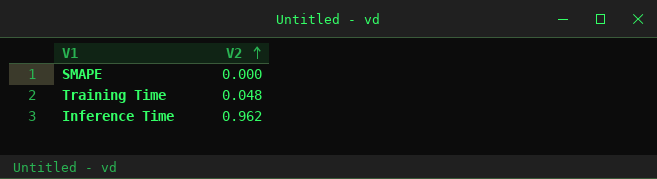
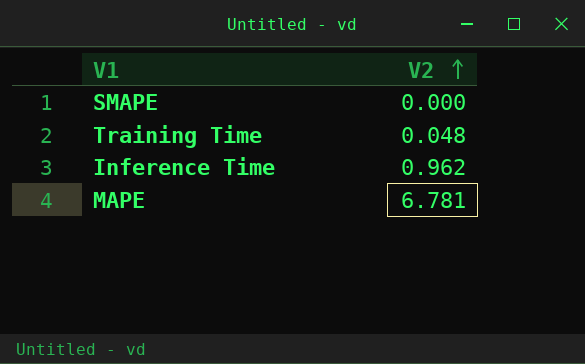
row MAPE: none -> 6.781

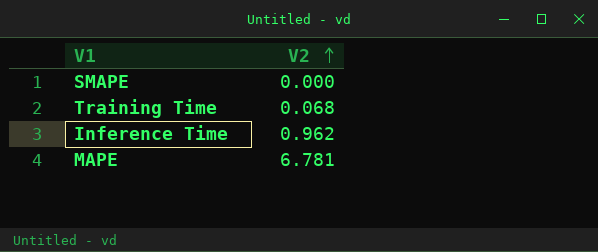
Training Time | V2: 0.048 -> 0.068

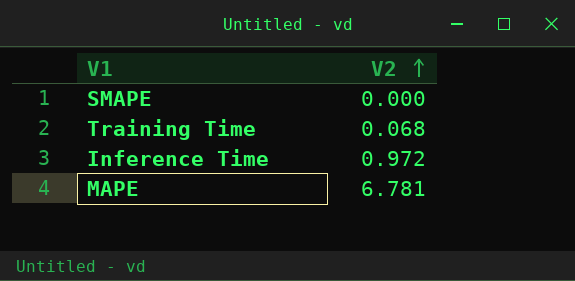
Inference Time | V2: 0.962 -> 0.972

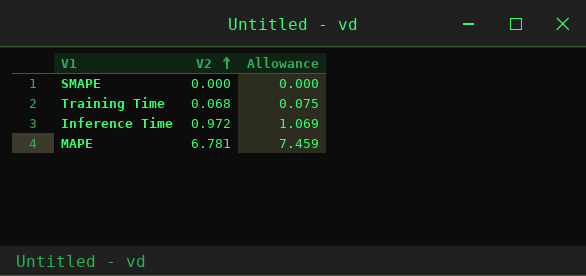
column Allowance | formula: none -> [V2] * 1.1

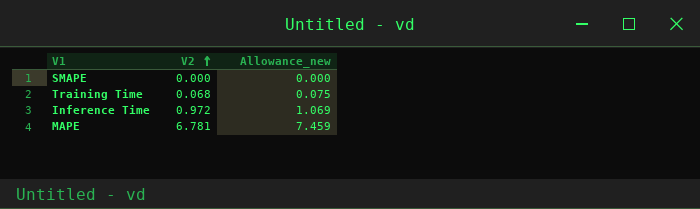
column name: Allowance -> Allowance_new

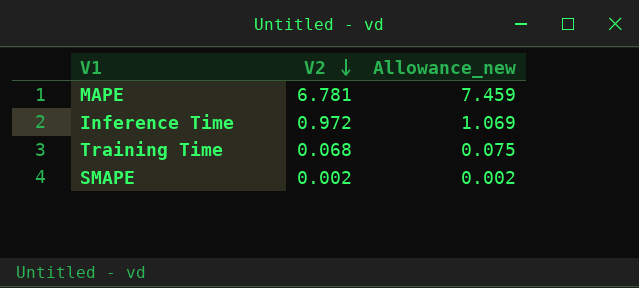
row order: V2 ascending -> V2 descending
SMAPE | V2: 0.000 -> 0.002
SMAPE | Allowance_new: 0.000 -> 0.002

